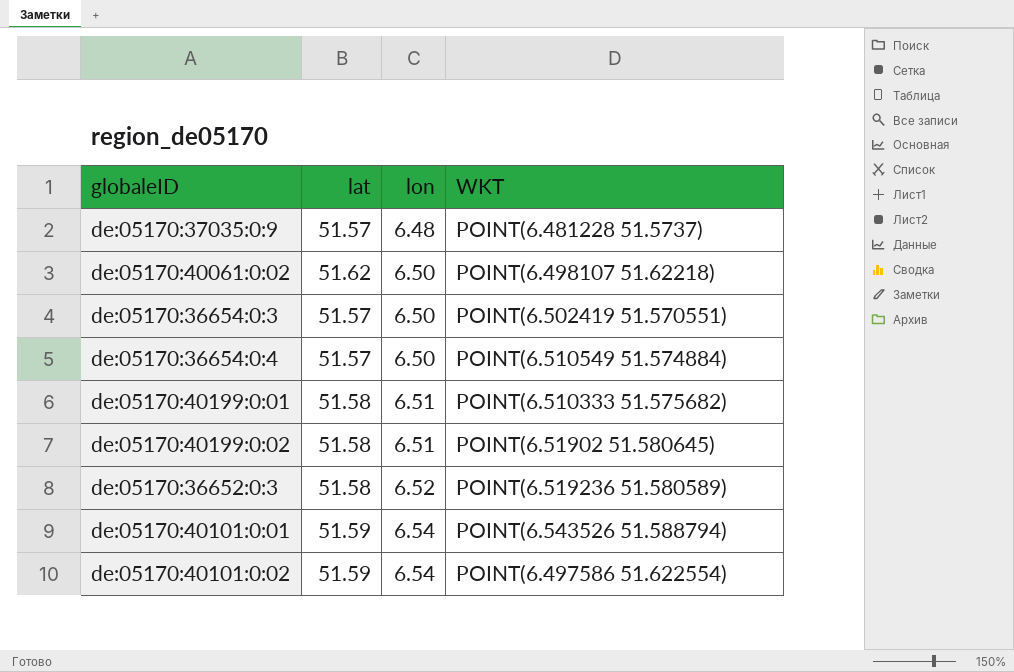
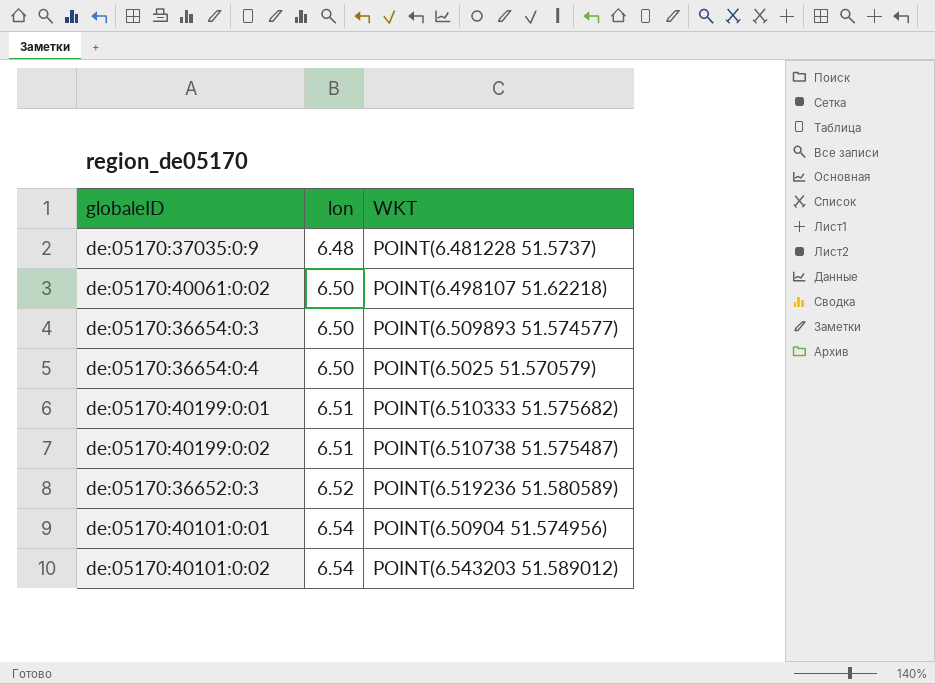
column lat | position: 2 -> none
de:05170:36654:0:3 | WKT: POINT(6.502419 51.570551) -> POINT(6.509893 51.574577)
de:05170:36654:0:4 | WKT: POINT(6.510549 51.574884) -> POINT(6.5025 51.570579)
de:05170:40199:0:02 | WKT: POINT(6.51902 51.580645) -> POINT(6.510738 51.575487)
de:05170:40101:0:01 | WKT: POINT(6.543526 51.588794) -> POINT(6.50904 51.574956)
de:05170:40101:0:02 | WKT: POINT(6.497586 51.622554) -> POINT(6.543203 51.589012)

